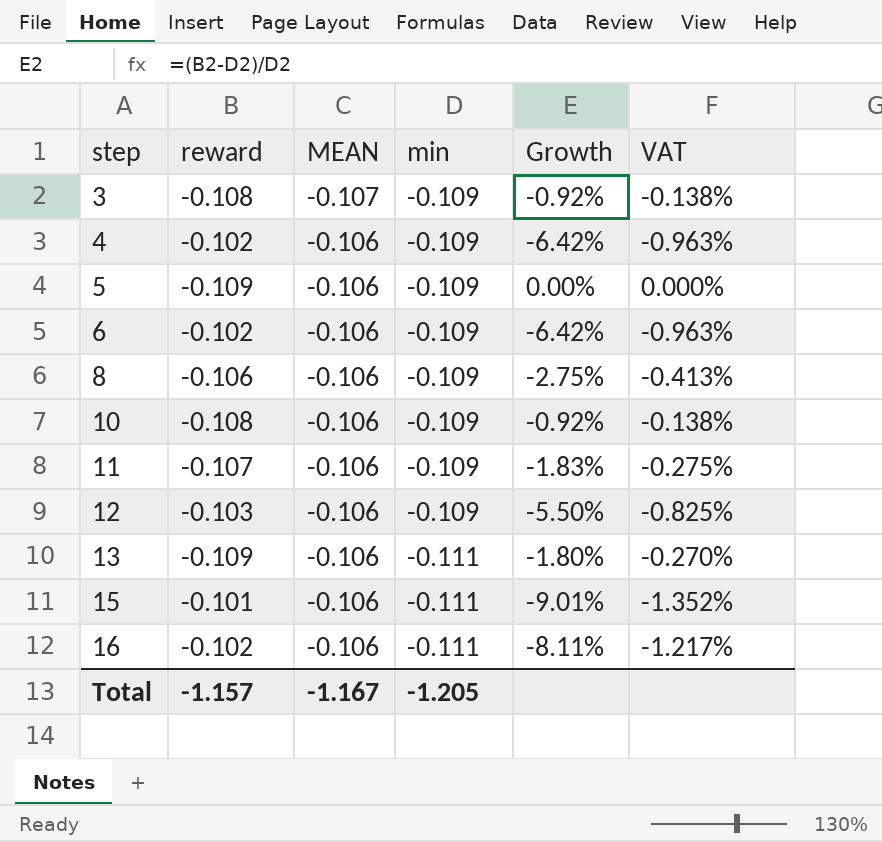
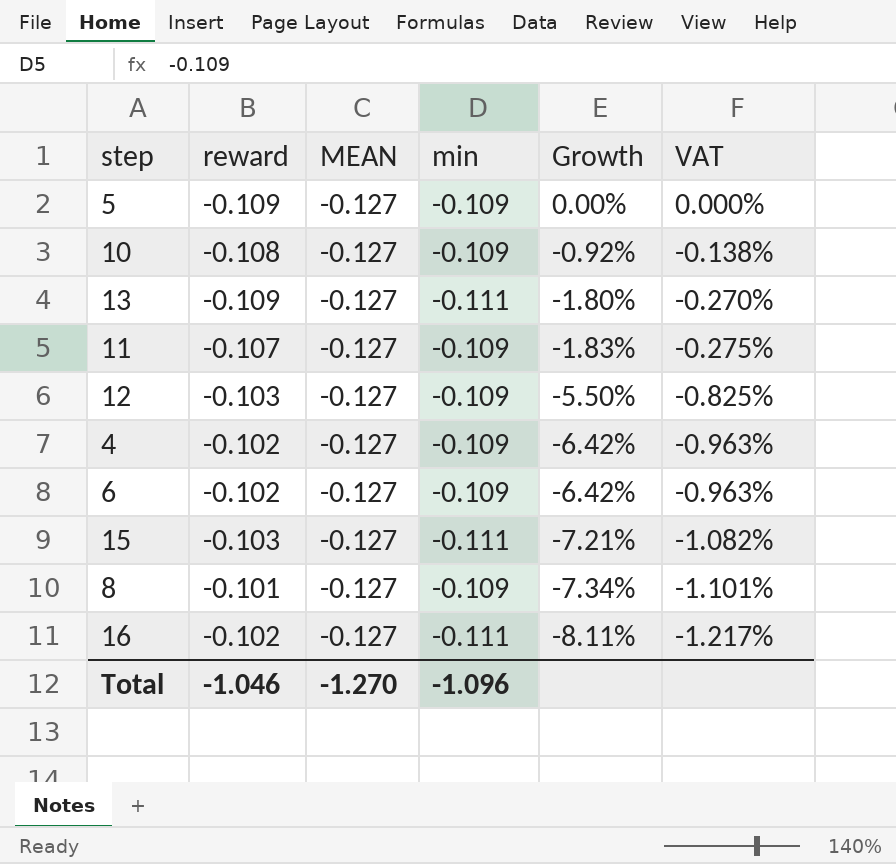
row order: step ascending -> Growth descending
row 3: -0.108 | -0.107 | -0.109 | -0.92% | -0.138% -> none
5 | MEAN: -0.106 -> -0.127
10 | MEAN: -0.106 -> -0.127
13 | MEAN: -0.106 -> -0.127
11 | MEAN: -0.106 -> -0.127
12 | MEAN: -0.106 -> -0.127
4 | MEAN: -0.106 -> -0.127
6 | MEAN: -0.106 -> -0.127
15 | reward: -0.101 -> -0.103
15 | MEAN: -0.106 -> -0.127
15 | Growth: -9.01% -> -7.21%
15 | VAT: -1.352% -> -1.082%
8 | reward: -0.106 -> -0.101
8 | MEAN: -0.106 -> -0.127
8 | Growth: -2.75% -> -7.34%
8 | VAT: -0.413% -> -1.101%
16 | MEAN: -0.106 -> -0.127
Total | reward: -1.157 -> -1.046
Total | MEAN: -1.167 -> -1.270
Total | min: -1.205 -> -1.096

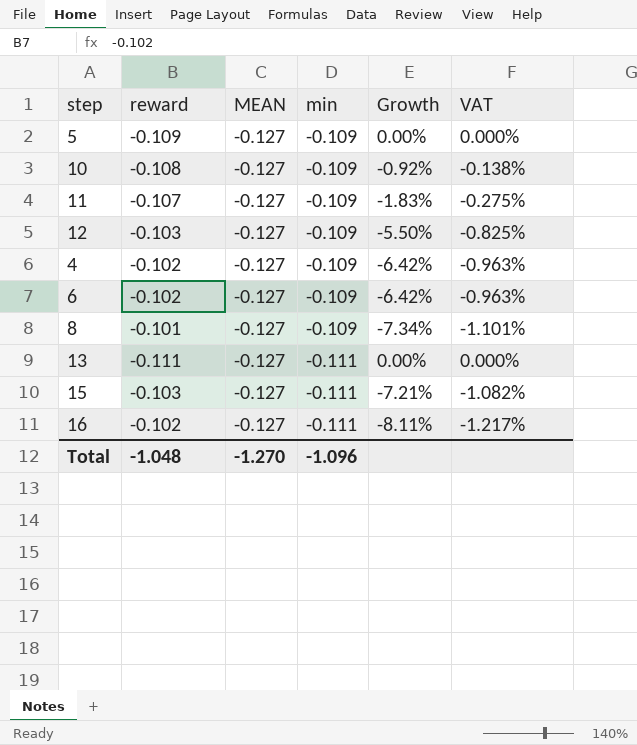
row order: Growth descending -> min descending
13 | reward: -0.109 -> -0.111
13 | Growth: -1.80% -> 0.00%
13 | VAT: -0.270% -> 0.000%
Total | reward: -1.046 -> -1.048

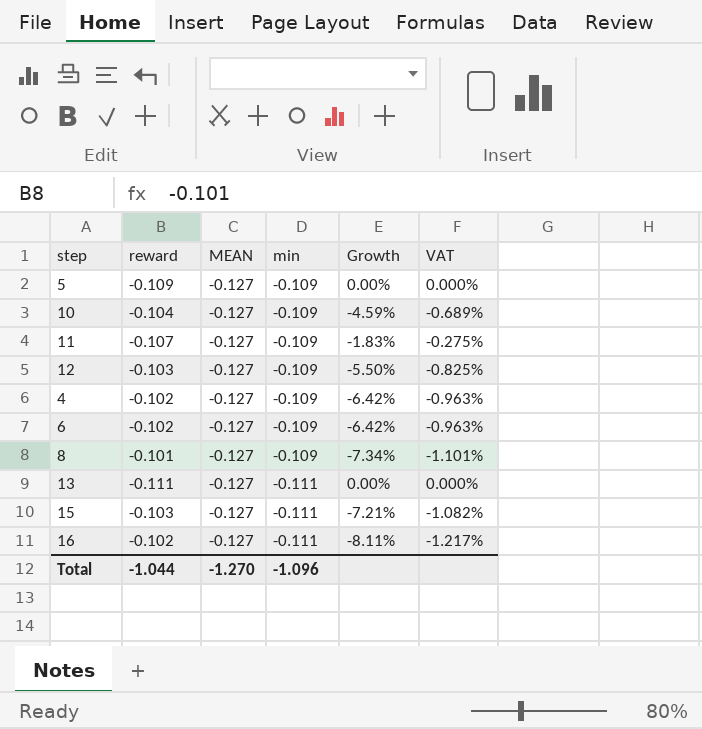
10 | reward: -0.108 -> -0.104
10 | Growth: -0.92% -> -4.59%
10 | VAT: -0.138% -> -0.689%
Total | reward: -1.048 -> -1.044

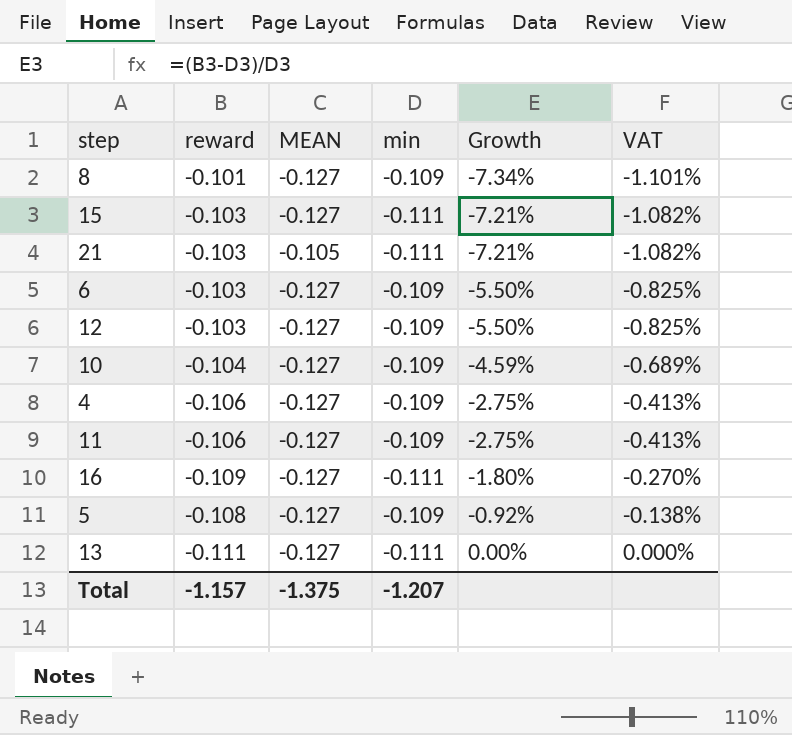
row order: min descending -> Growth ascending
row 21: none -> -0.103 | -0.105 | -0.111 | -7.21% | -1.082%
6 | reward: -0.102 -> -0.103
6 | Growth: -6.42% -> -5.50%
6 | VAT: -0.963% -> -0.825%
4 | reward: -0.102 -> -0.106
4 | Growth: -6.42% -> -2.75%
4 | VAT: -0.963% -> -0.413%
11 | reward: -0.107 -> -0.106
11 | Growth: -1.83% -> -2.75%
11 | VAT: -0.275% -> -0.413%
16 | reward: -0.102 -> -0.109
16 | Growth: -8.11% -> -1.80%
16 | VAT: -1.217% -> -0.270%
5 | reward: -0.109 -> -0.108
5 | Growth: 0.00% -> -0.92%
5 | VAT: 0.000% -> -0.138%
Total | reward: -1.044 -> -1.157
Total | MEAN: -1.270 -> -1.375
Total | min: -1.096 -> -1.207

